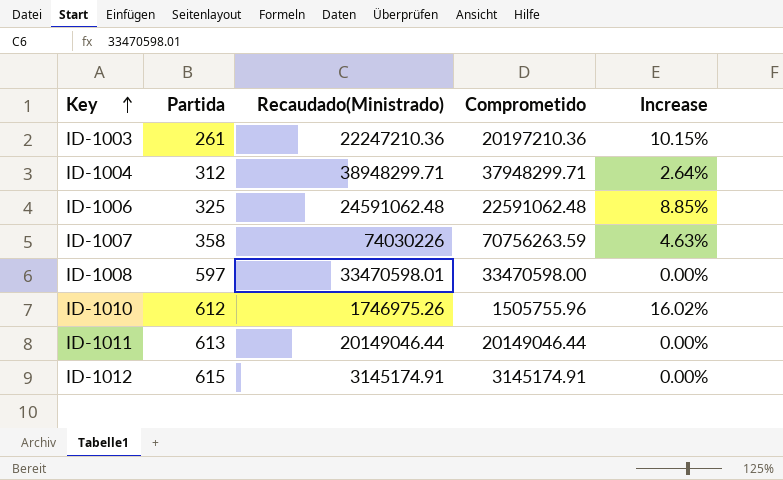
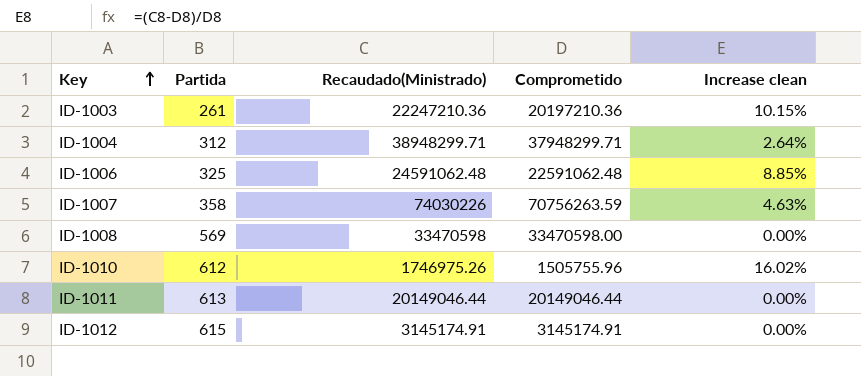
column name: Increase -> Increase clean
ID-1008 | Partida: 597 -> 569
ID-1008 | Recaudado(Ministrado): 33470598.01 -> 33470598

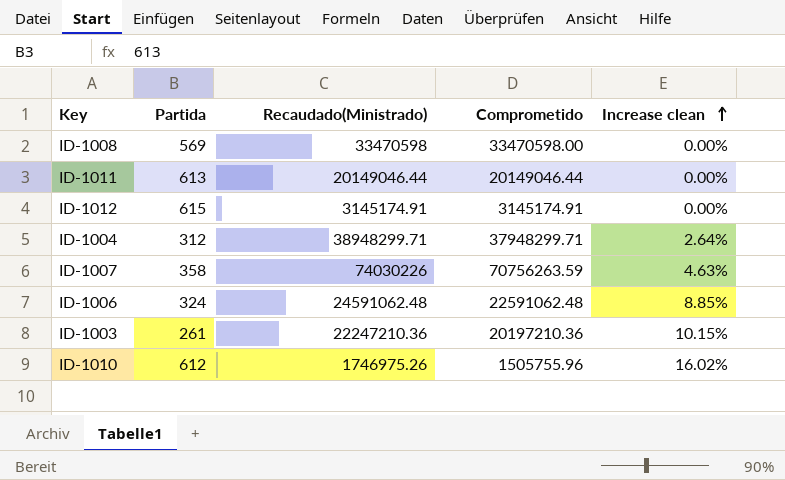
row order: Key ascending -> Increase clean ascending
ID-1006 | Partida: 325 -> 324

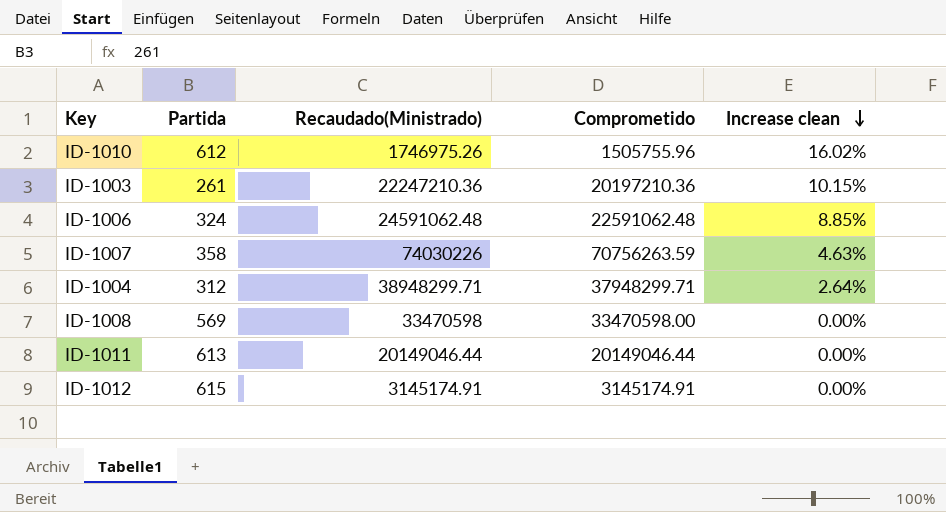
row order: Increase clean ascending -> Increase clean descending

